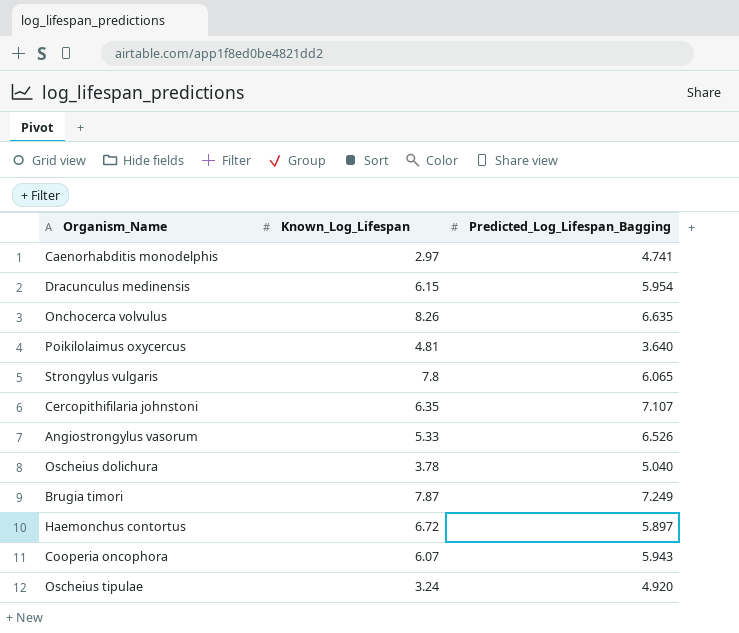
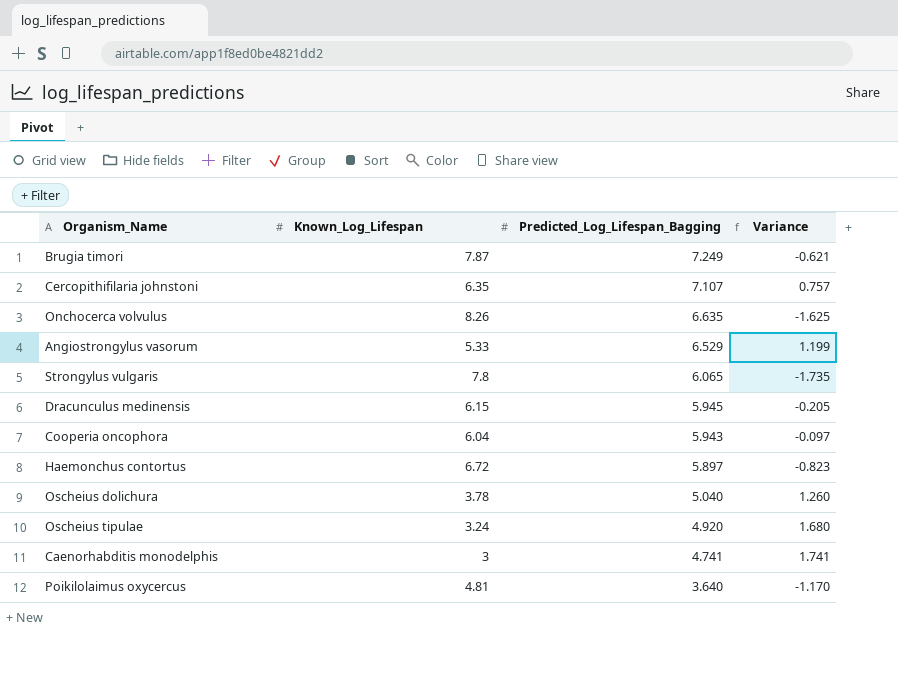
row order: none -> Predicted_Log_Lifespan_Bagging descending
column Variance | formula: none -> [Predicted_Log_Lifespan_Bagging] - [Known_Log_Lifespan]
Angiostrongylus vasorum | Predicted_Log_Lifespan_Bagging: 6.526 -> 6.529
Dracunculus medinensis | Predicted_Log_Lifespan_Bagging: 5.954 -> 5.945
Cooperia oncophora | Known_Log_Lifespan: 6.07 -> 6.04
Caenorhabditis monodelphis | Known_Log_Lifespan: 2.97 -> 3

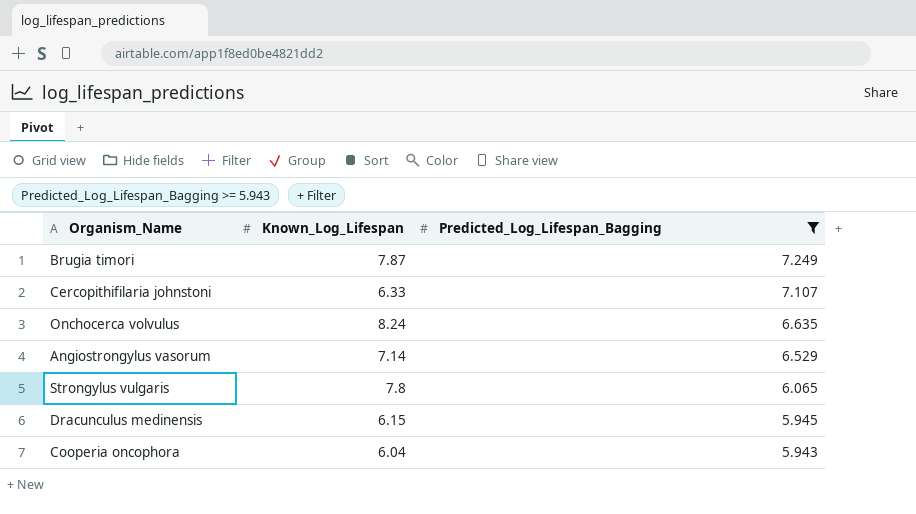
filter: none -> Predicted_Log_Lifespan_Bagging >= 5.943
column Variance | formula: [Predicted_Log_Lifespan_Bagging] - [Known_Log_Lifespan] -> none
Cercopithifilaria johnstoni | Known_Log_Lifespan: 6.35 -> 6.33
Onchocerca volvulus | Known_Log_Lifespan: 8.26 -> 8.24
Angiostrongylus vasorum | Known_Log_Lifespan: 5.33 -> 7.14

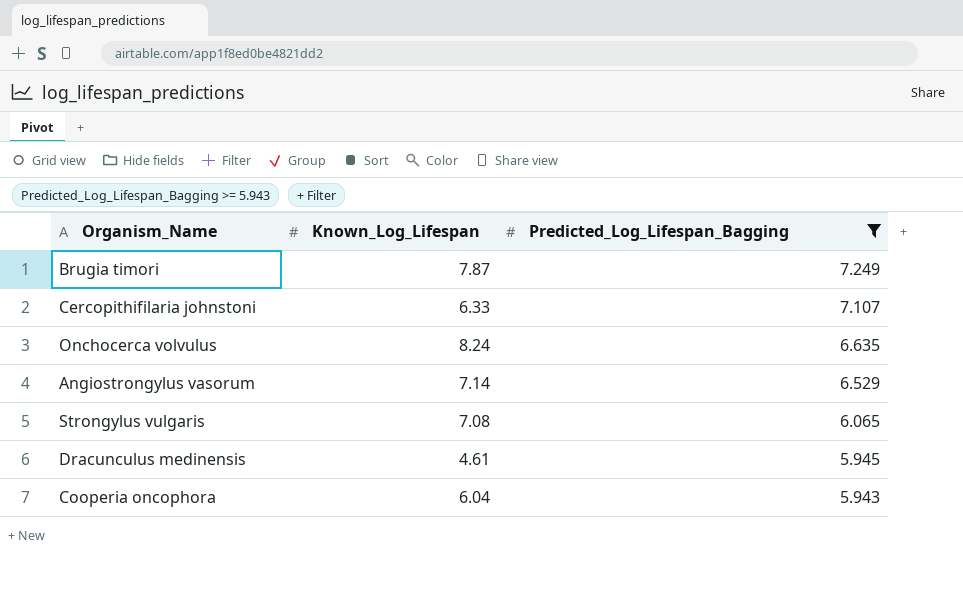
Strongylus vulgaris | Known_Log_Lifespan: 7.8 -> 7.08
Dracunculus medinensis | Known_Log_Lifespan: 6.15 -> 4.61

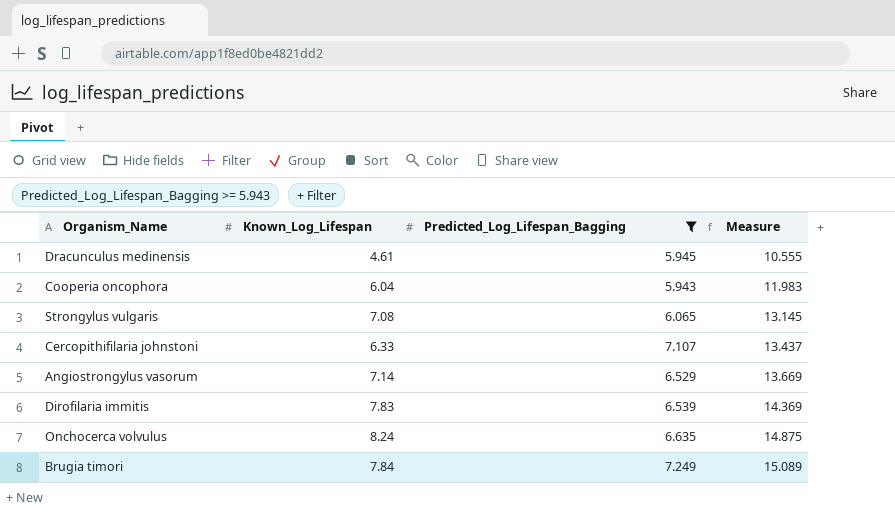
row order: Predicted_Log_Lifespan_Bagging descending -> Measure ascending
column Measure | formula: none -> [Known_Log_Lifespan] + [Predicted_Log_Lifespan_Bagging]
row Dirofilaria immitis: none -> 7.83 | 6.539 | 14.369
Brugia timori | Known_Log_Lifespan: 7.87 -> 7.84

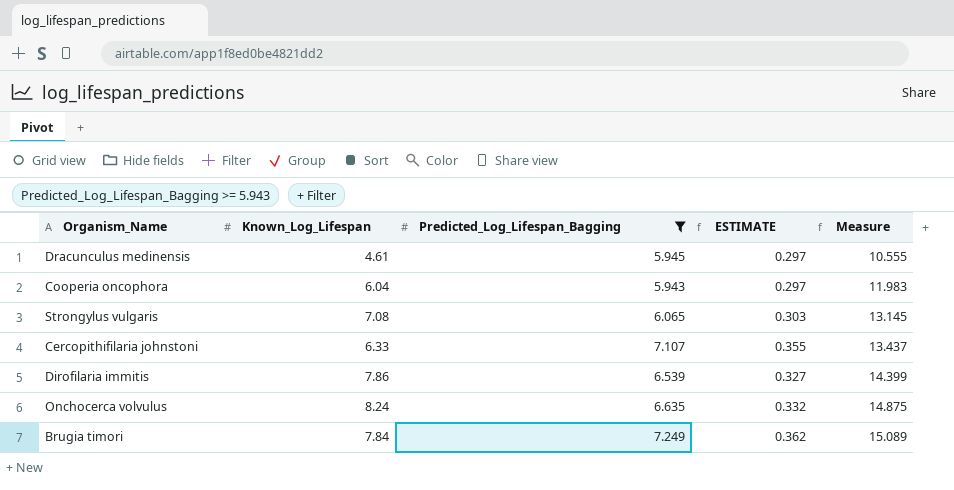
column ESTIMATE | formula: none -> [Predicted_Log_Lifespan_Bagging] * 0.05
row Angiostrongylus vasorum: 7.14 | 6.529 | 13.669 -> none
Dirofilaria immitis | Known_Log_Lifespan: 7.83 -> 7.86
Dirofilaria immitis | Measure: 14.369 -> 14.399

